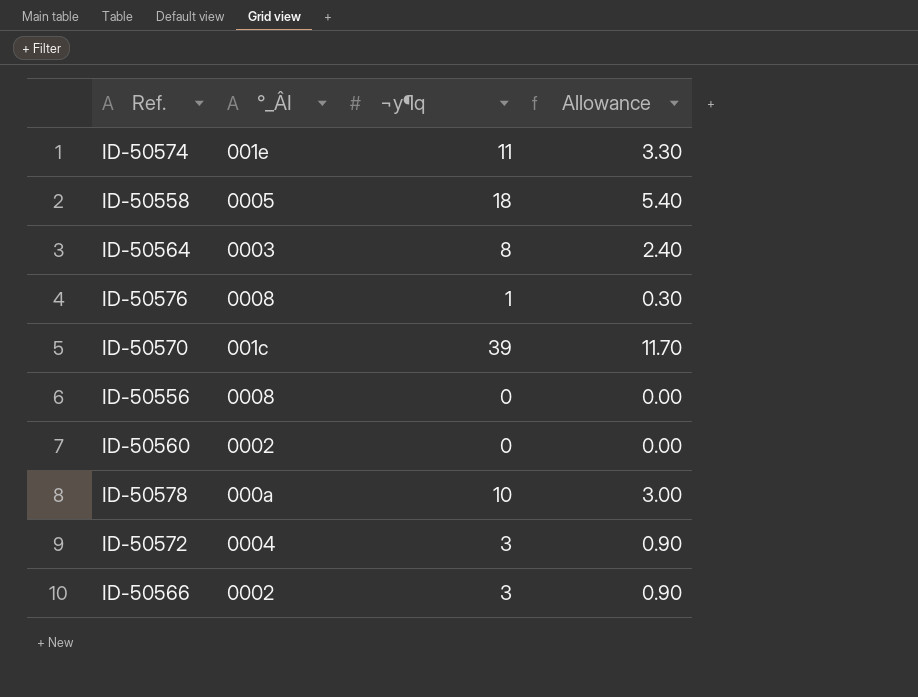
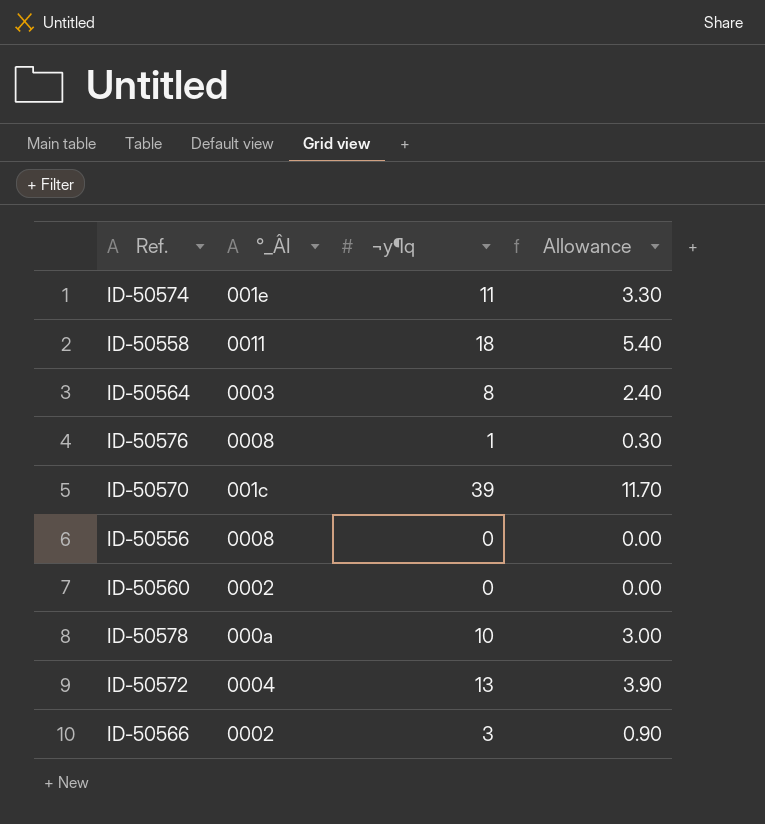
ID-50558 | °_ÂI: 0005 -> 0011
ID-50572 | ¬y¶q: 3 -> 13
ID-50572 | Allowance: 0.90 -> 3.90

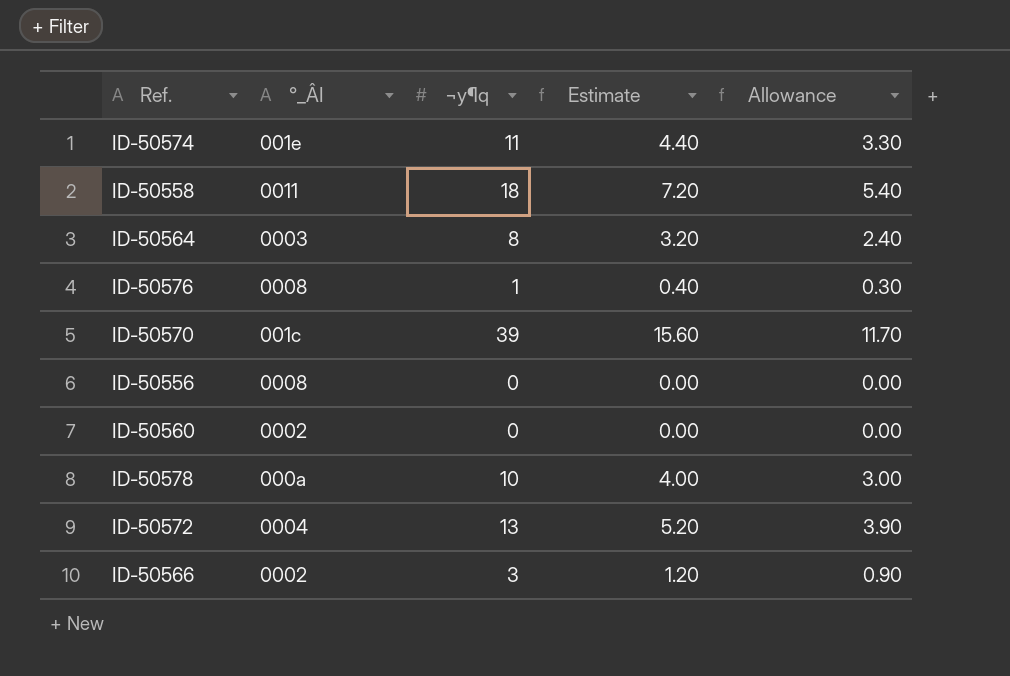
column Estimate | formula: none -> [¬y¶q] * 0.4

